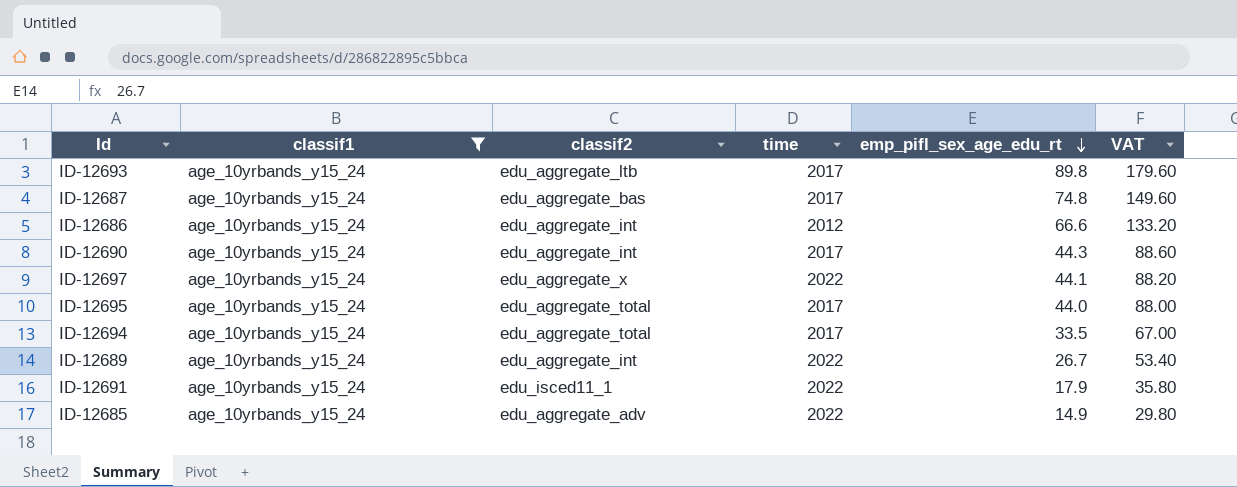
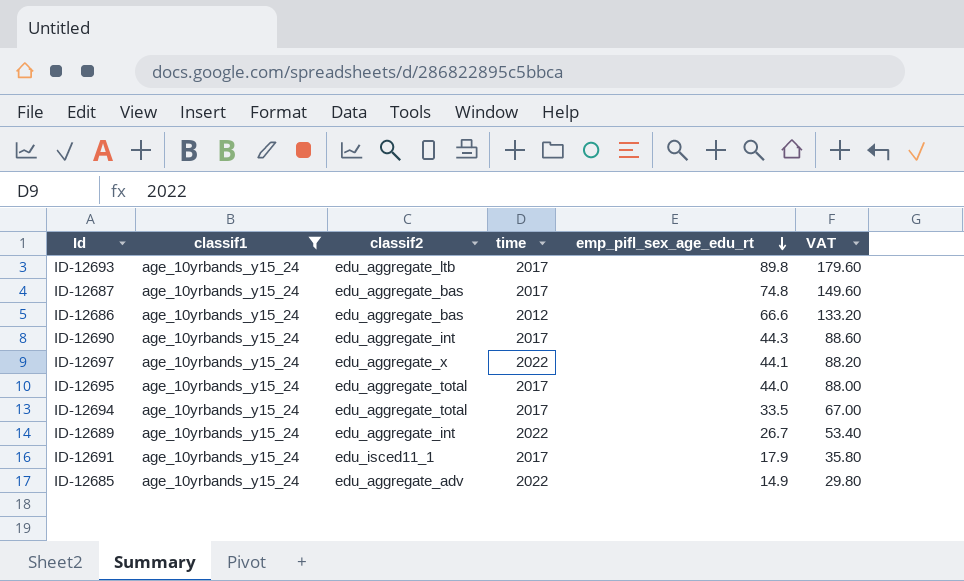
ID-12686 | classif2: edu_aggregate_int -> edu_aggregate_bas
ID-12691 | time: 2022 -> 2017

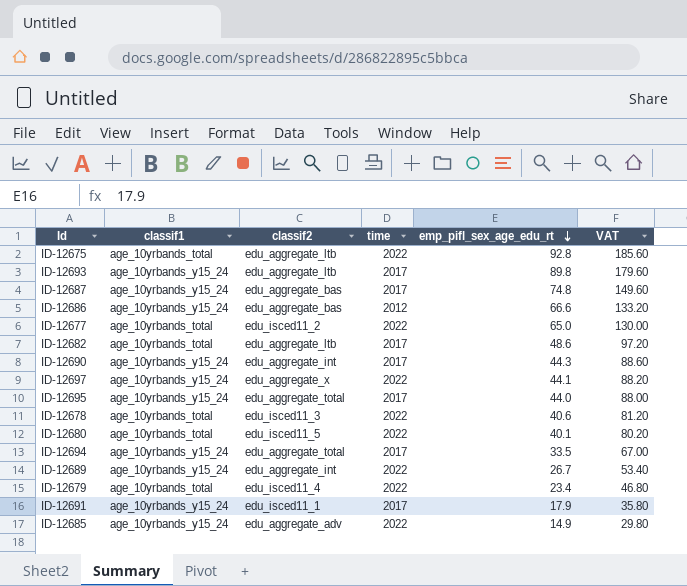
filter: classif1 = age_10yrbands_y15_24 -> none

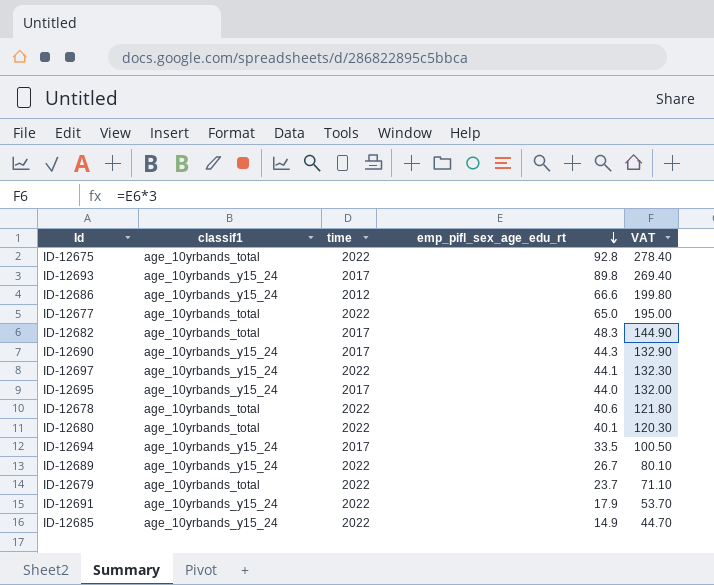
column classif2 | position: 3 -> none
column VAT | formula: [emp_pifl_sex_age_edu_rt] * 2 -> [emp_pifl_sex_age_edu_rt] * 3
row ID-12687: age_10yrbands_y15_24 | edu_aggregate_bas | 2017 | 74.8 | 149.60 -> none
ID-12682 | emp_pifl_sex_age_edu_rt: 48.6 -> 48.3
ID-12679 | emp_pifl_sex_age_edu_rt: 23.4 -> 23.7
ID-12691 | time: 2017 -> 2022

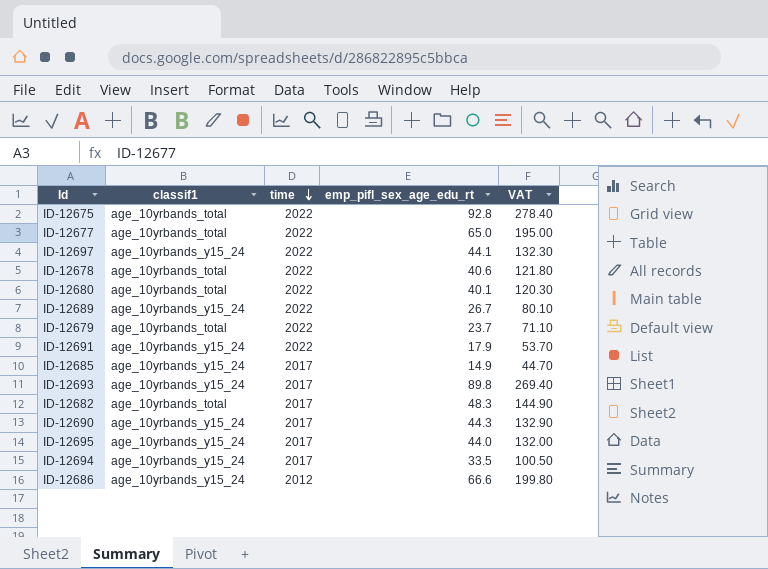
row order: emp_pifl_sex_age_edu_rt descending -> time descending
ID-12685 | time: 2022 -> 2017

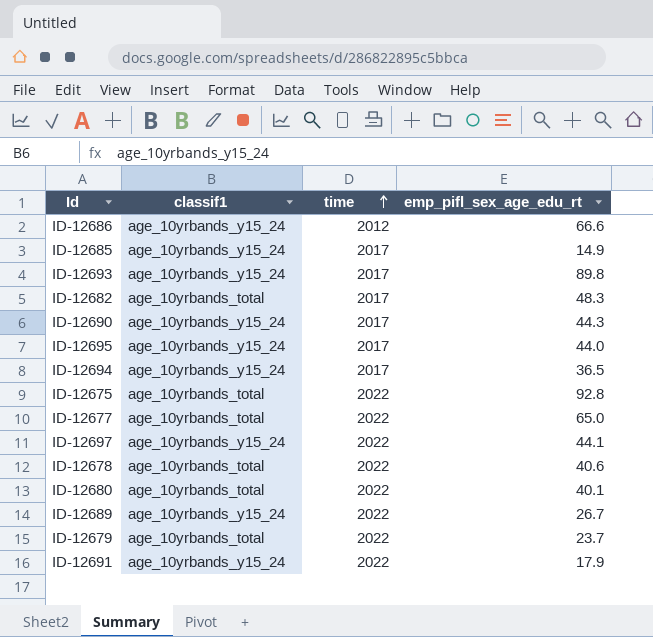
row order: time descending -> time ascending
column VAT | formula: [emp_pifl_sex_age_edu_rt] * 3 -> none
ID-12694 | emp_pifl_sex_age_edu_rt: 33.5 -> 36.5

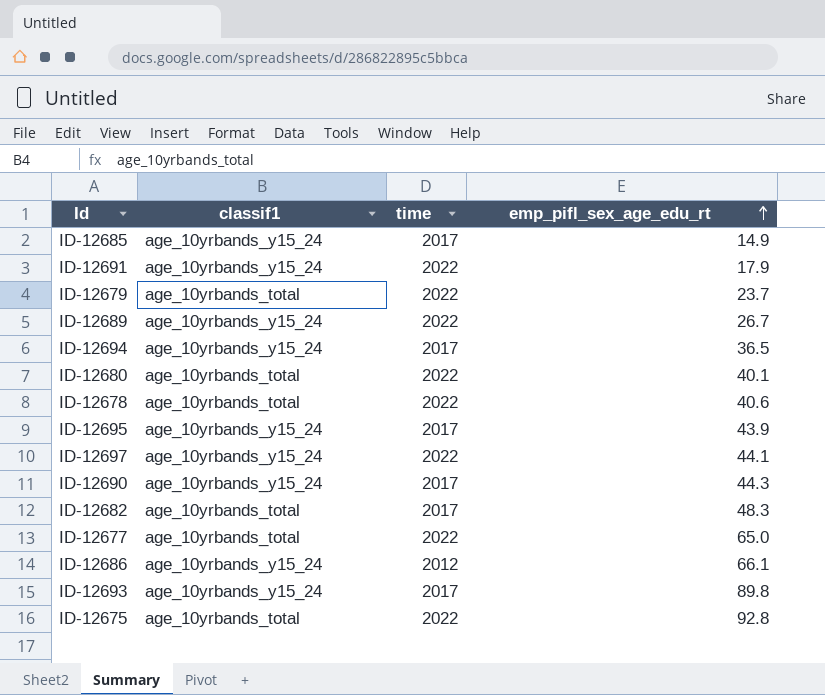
row order: time ascending -> emp_pifl_sex_age_edu_rt ascending
ID-12695 | emp_pifl_sex_age_edu_rt: 44.0 -> 43.9
ID-12686 | emp_pifl_sex_age_edu_rt: 66.6 -> 66.1

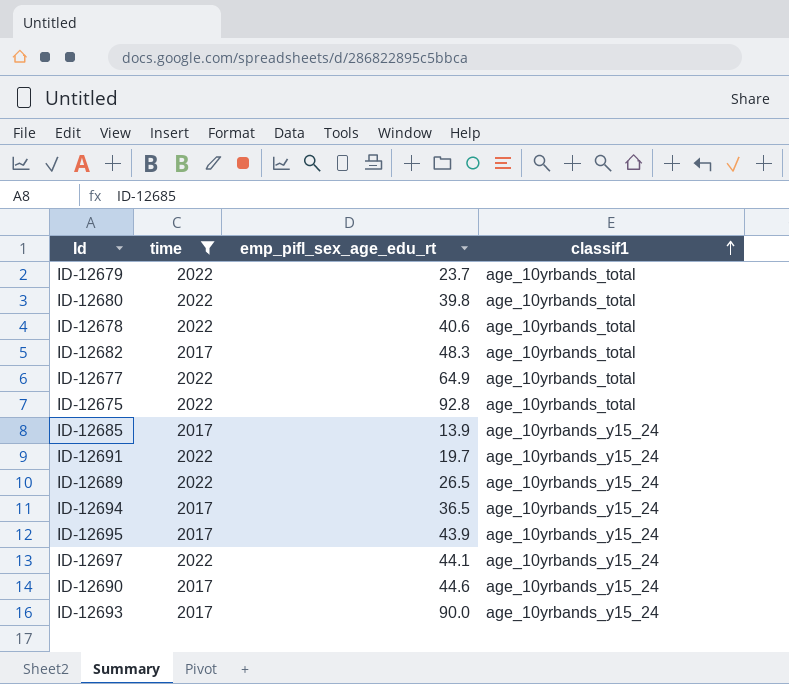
filter: none -> time != 2012
row order: emp_pifl_sex_age_edu_rt ascending -> classif1 ascending
column classif1 | position: 2 -> 4
ID-12680 | emp_pifl_sex_age_edu_rt: 40.1 -> 39.8
ID-12677 | emp_pifl_sex_age_edu_rt: 65.0 -> 64.9
ID-12685 | emp_pifl_sex_age_edu_rt: 14.9 -> 13.9
ID-12691 | emp_pifl_sex_age_edu_rt: 17.9 -> 19.7
ID-12689 | emp_pifl_sex_age_edu_rt: 26.7 -> 26.5
ID-12690 | emp_pifl_sex_age_edu_rt: 44.3 -> 44.6
ID-12693 | emp_pifl_sex_age_edu_rt: 89.8 -> 90.0

